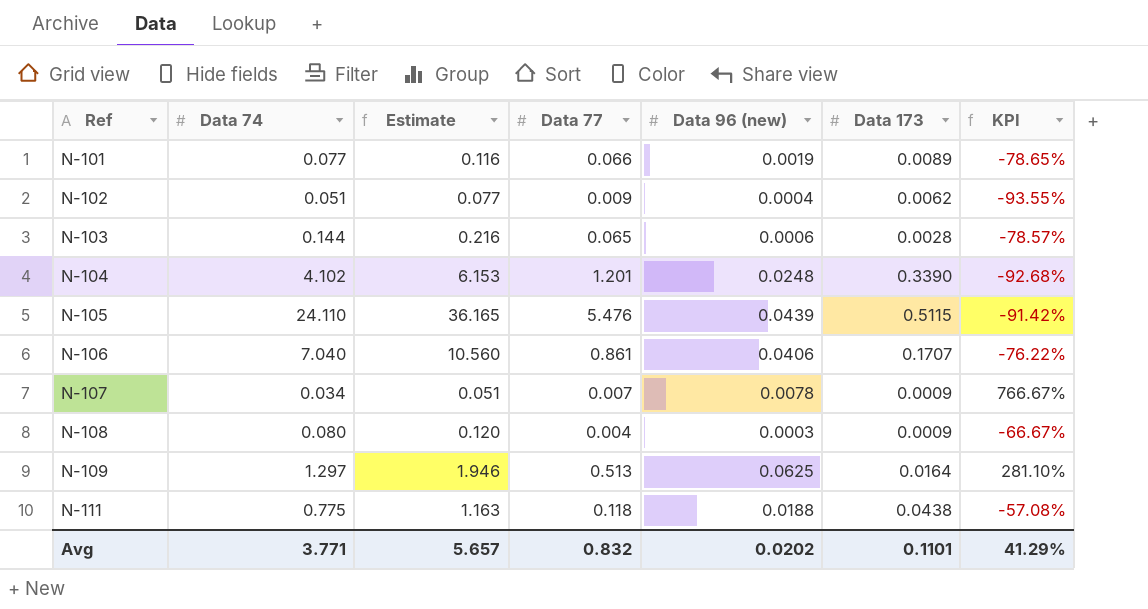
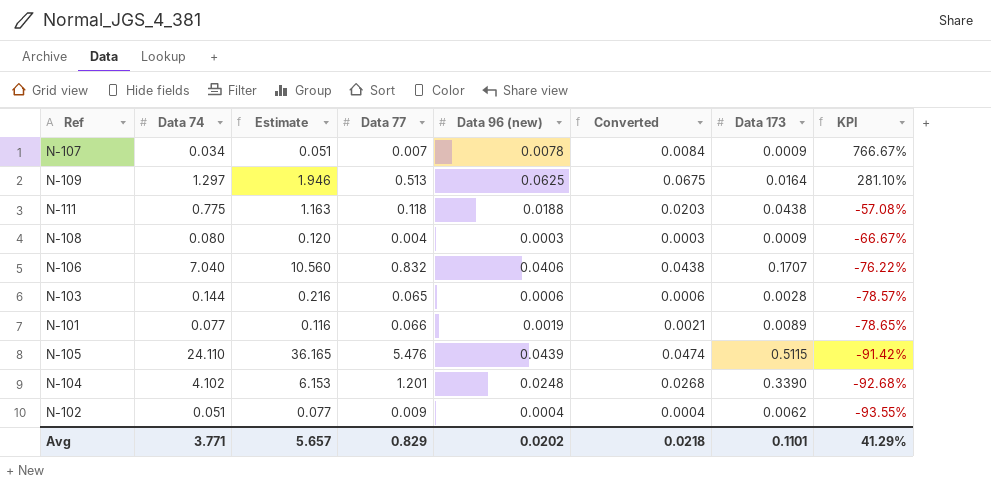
row order: Ref ascending -> KPI descending
column Converted | formula: none -> [Data 96 (new)] * 1.08
N-106 | Data 77: 0.861 -> 0.832
Avg | Data 77: 0.832 -> 0.829

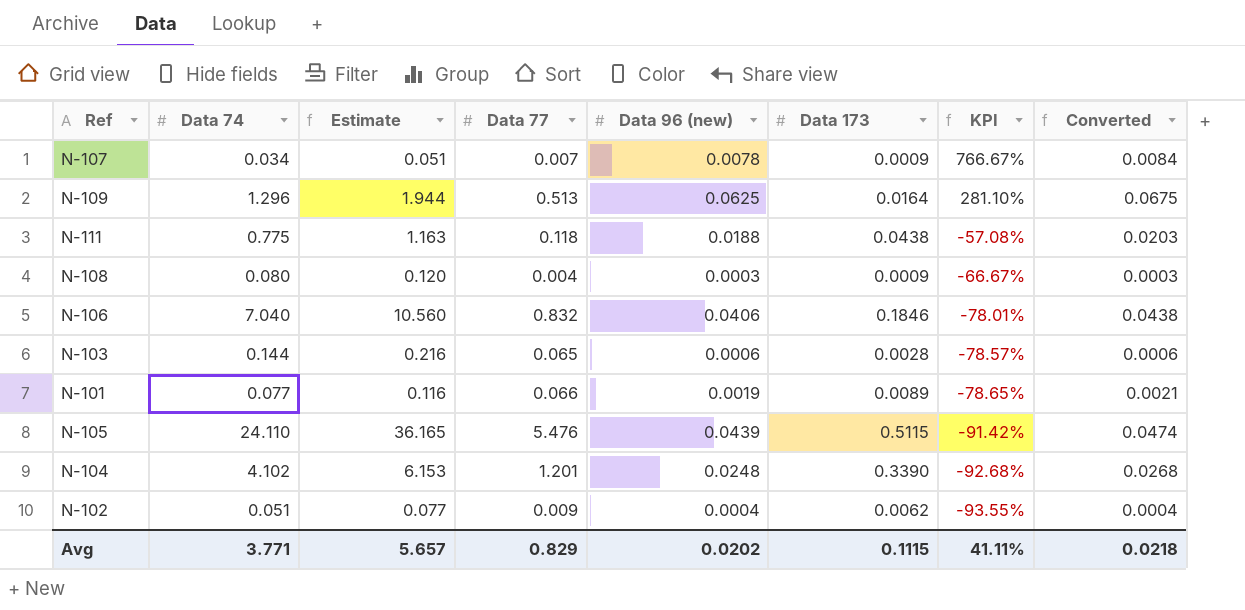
column Converted | position: 6 -> 8
N-109 | Data 74: 1.297 -> 1.296
N-109 | Estimate: 1.946 -> 1.944
N-106 | Data 173: 0.1707 -> 0.1846
N-106 | KPI: -76.22% -> -78.01%
Avg | Data 173: 0.1101 -> 0.1115
Avg | KPI: 41.29% -> 41.11%

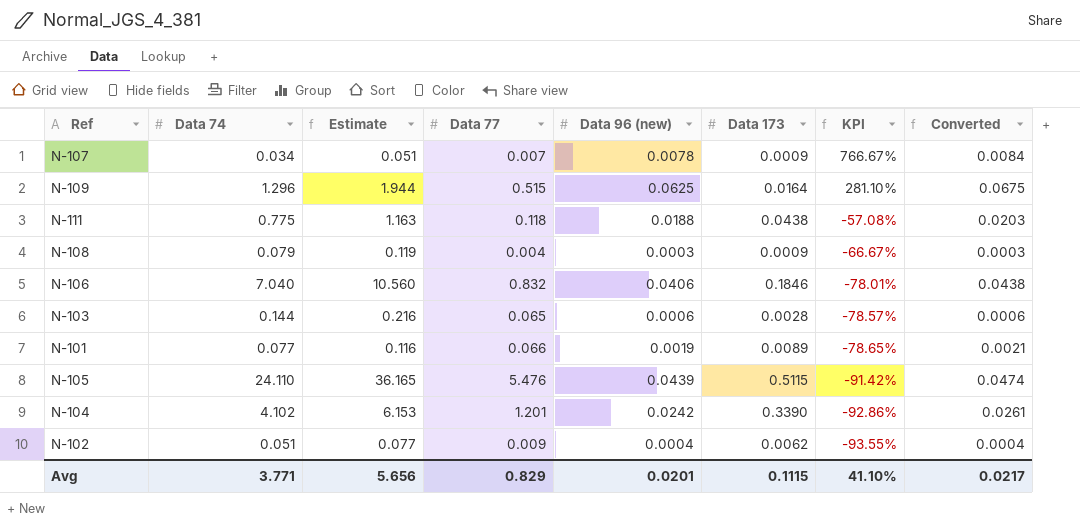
N-109 | Data 77: 0.513 -> 0.515
N-108 | Data 74: 0.080 -> 0.079
N-108 | Estimate: 0.120 -> 0.119
N-104 | Data 96 (new): 0.0248 -> 0.0242
N-104 | KPI: -92.68% -> -92.86%
N-104 | Converted: 0.0268 -> 0.0261
Avg | Estimate: 5.657 -> 5.656
Avg | Data 96 (new): 0.0202 -> 0.0201
Avg | KPI: 41.11% -> 41.10%
Avg | Converted: 0.0218 -> 0.0217

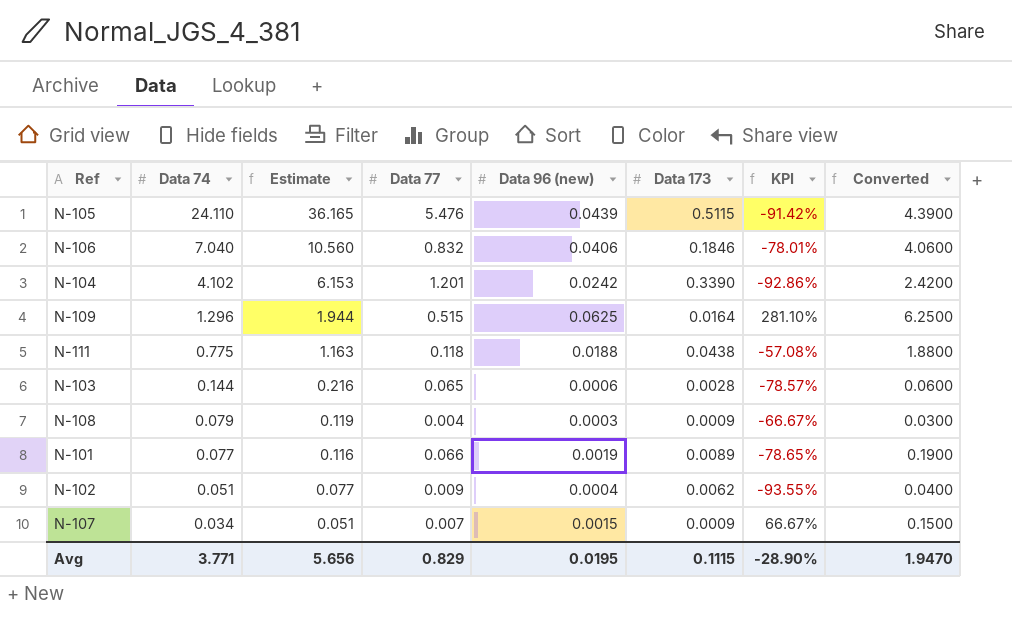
row order: KPI descending -> Data 74 descending
column Converted | formula: [Data 96 (new)] * 1.08 -> [Data 96 (new)] * 100
N-107 | Data 96 (new): 0.0078 -> 0.0015
N-107 | KPI: 766.67% -> 66.67%
Avg | Data 96 (new): 0.0201 -> 0.0195
Avg | KPI: 41.10% -> -28.90%
Avg | Converted: 0.0217 -> 1.9470

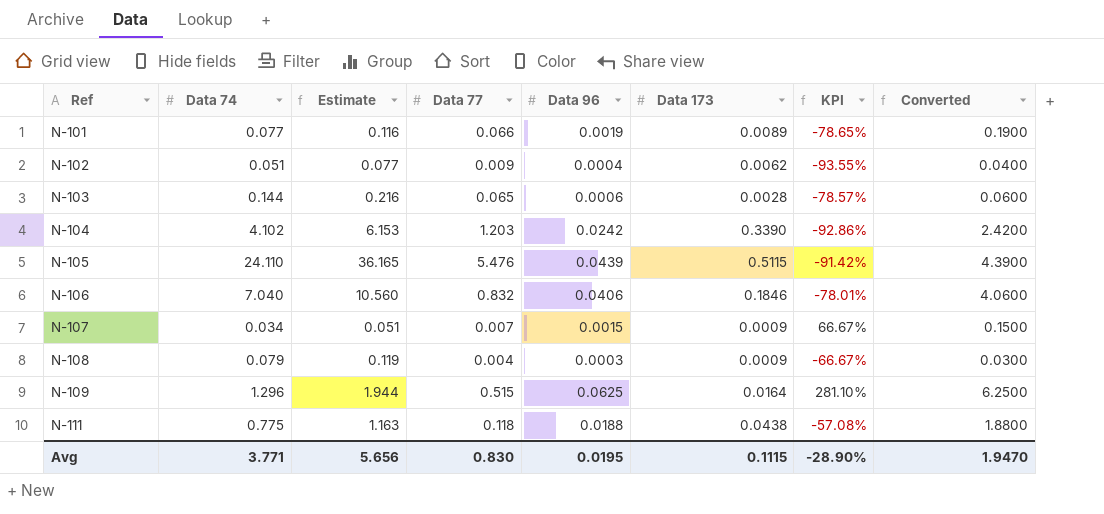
row order: Data 74 descending -> Ref ascending
column name: Data 96 (new) -> Data 96
N-104 | Data 77: 1.201 -> 1.203
Avg | Data 77: 0.829 -> 0.830

